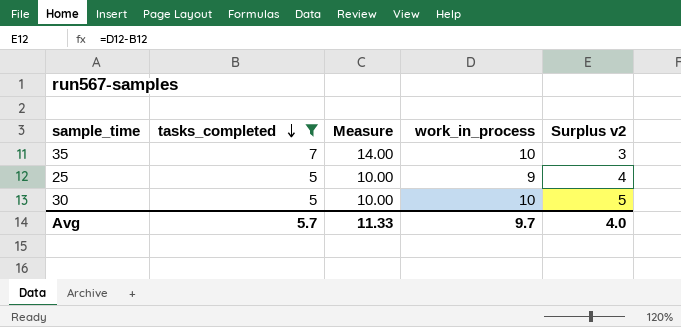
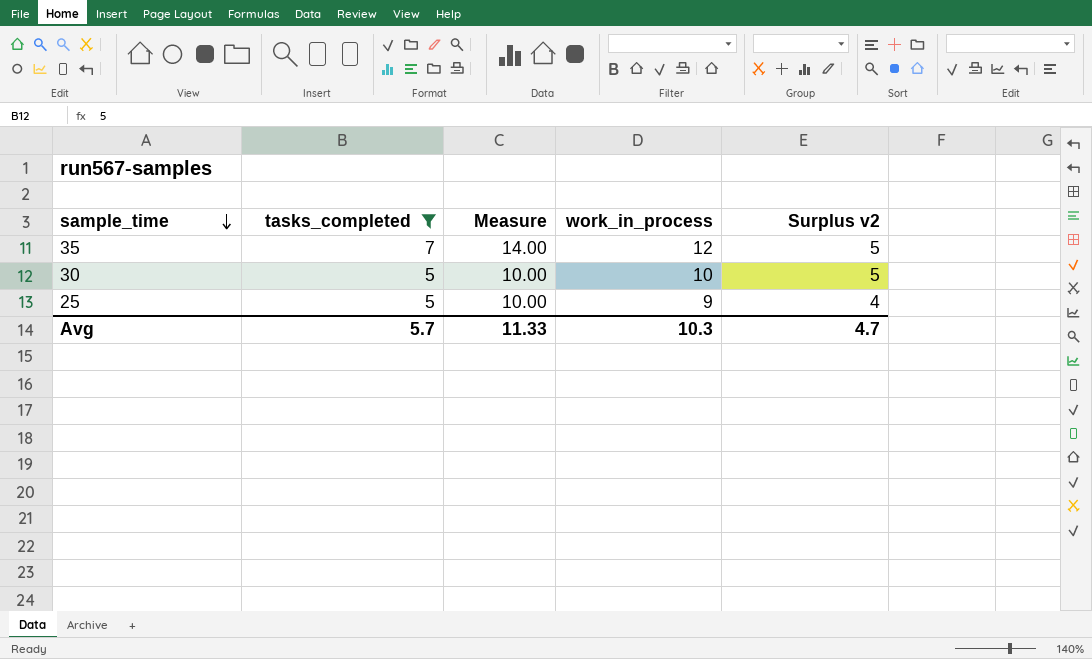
row order: tasks_completed descending -> sample_time descending
35 | work_in_process: 10 -> 12
35 | Surplus v2: 3 -> 5
Avg | work_in_process: 9.7 -> 10.3
Avg | Surplus v2: 4.0 -> 4.7

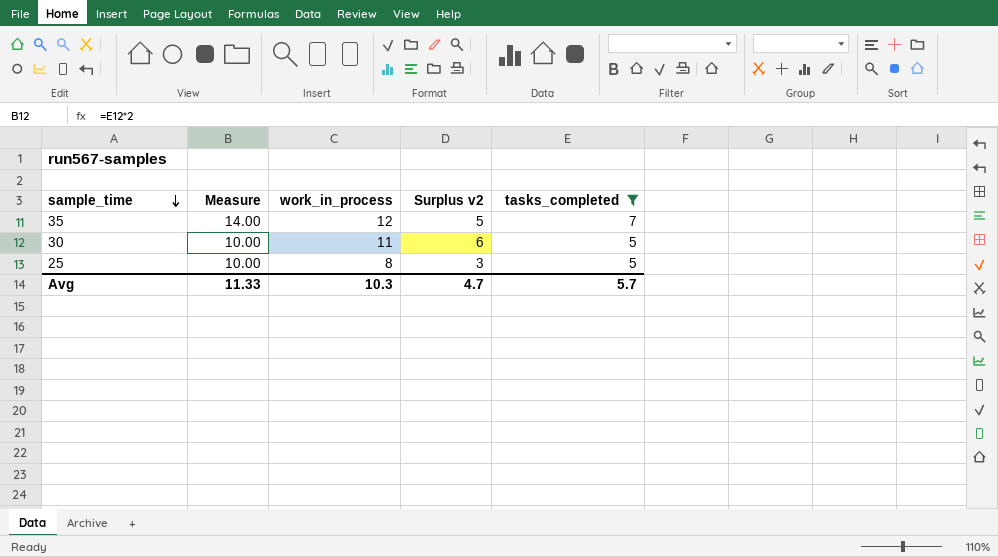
column tasks_completed | position: 2 -> 5
30 | work_in_process: 10 -> 11
30 | Surplus v2: 5 -> 6
25 | work_in_process: 9 -> 8
25 | Surplus v2: 4 -> 3

